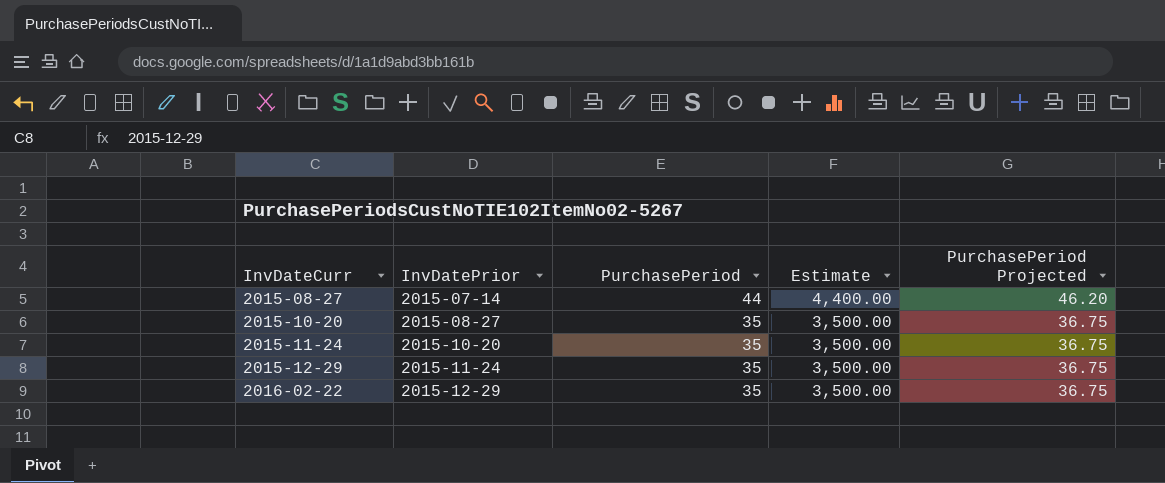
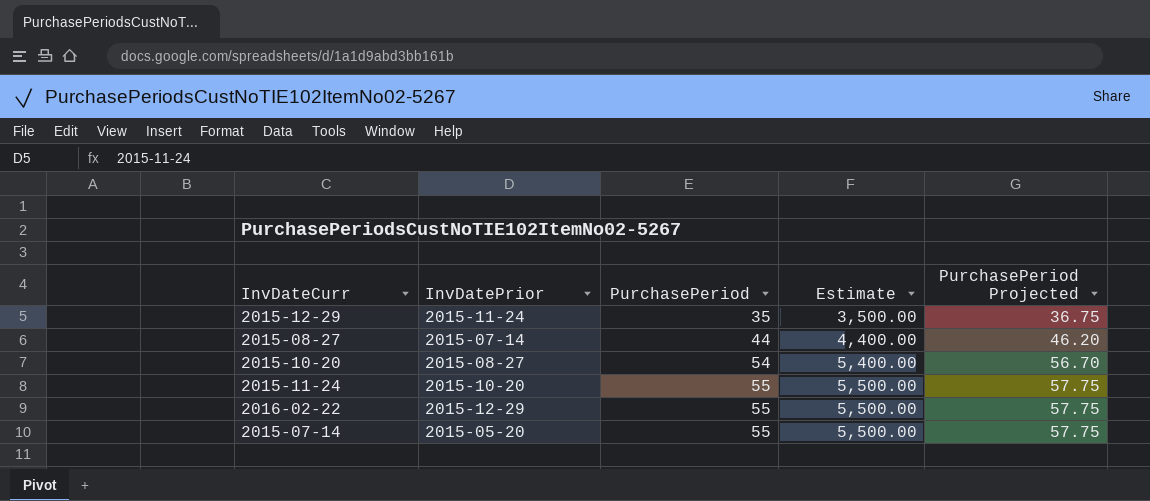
row order: InvDateCurr ascending -> PurchasePeriod ascending
2015-10-20 | PurchasePeriod: 35 -> 54
2015-10-20 | Estimate: 3,500.00 -> 5,400.00
2015-10-20 | PurchasePeriod Projected: 36.75 -> 56.70
2015-11-24 | PurchasePeriod: 35 -> 55
2015-11-24 | Estimate: 3,500.00 -> 5,500.00
2015-11-24 | PurchasePeriod Projected: 36.75 -> 57.75
2016-02-22 | PurchasePeriod: 35 -> 55
2016-02-22 | Estimate: 3,500.00 -> 5,500.00
2016-02-22 | PurchasePeriod Projected: 36.75 -> 57.75
row 2015-07-14: none -> 2015-05-20 | 55 | 5,500.00 | 57.75

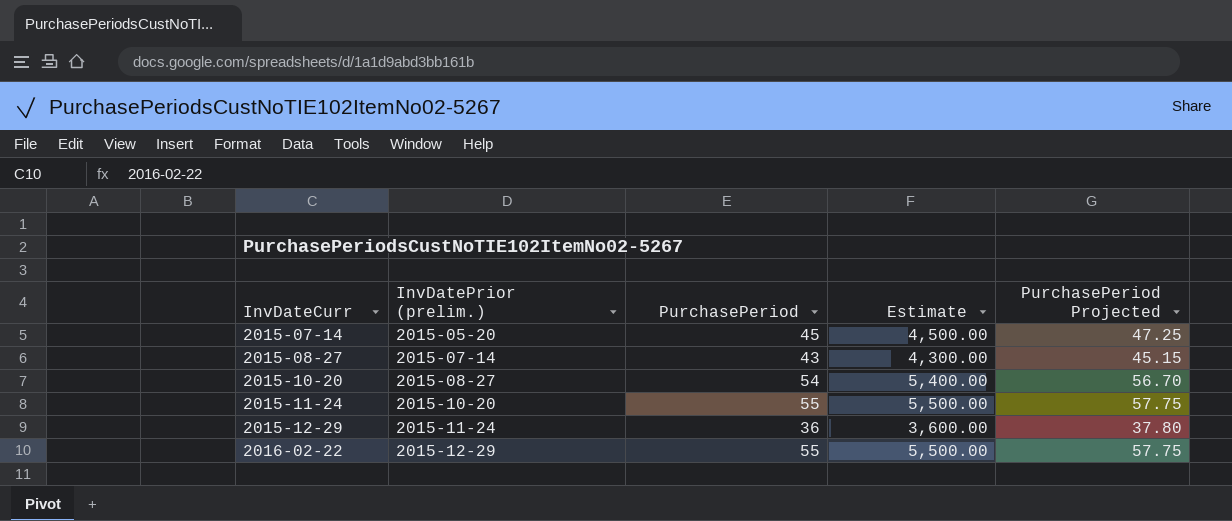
row order: PurchasePeriod ascending -> InvDateCurr ascending
column name: InvDatePrior -> InvDatePrior (prelim.)
2015-07-14 | PurchasePeriod: 55 -> 45
2015-07-14 | Estimate: 5,500.00 -> 4,500.00
2015-07-14 | PurchasePeriod Projected: 57.75 -> 47.25
2015-08-27 | PurchasePeriod: 44 -> 43
2015-08-27 | Estimate: 4,400.00 -> 4,300.00
2015-08-27 | PurchasePeriod Projected: 46.20 -> 45.15
2015-12-29 | PurchasePeriod: 35 -> 36
2015-12-29 | Estimate: 3,500.00 -> 3,600.00
2015-12-29 | PurchasePeriod Projected: 36.75 -> 37.80

